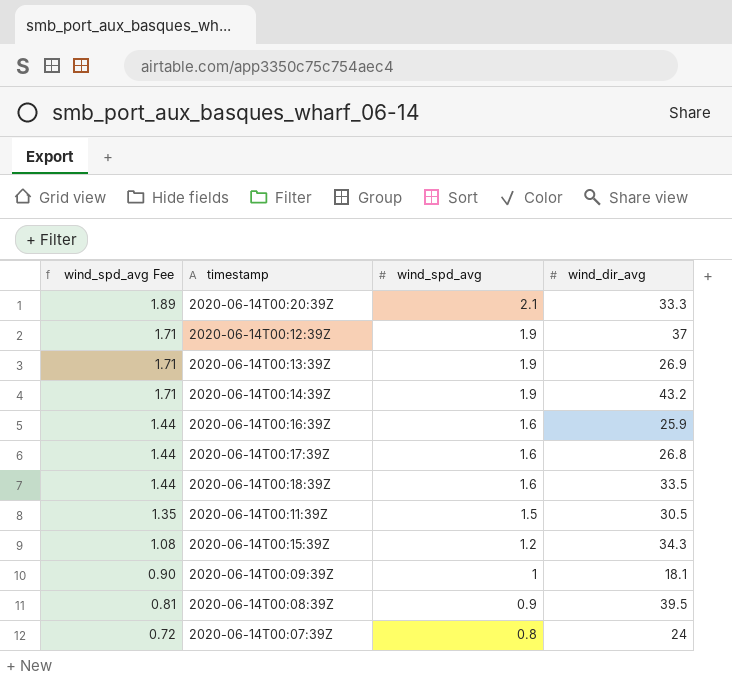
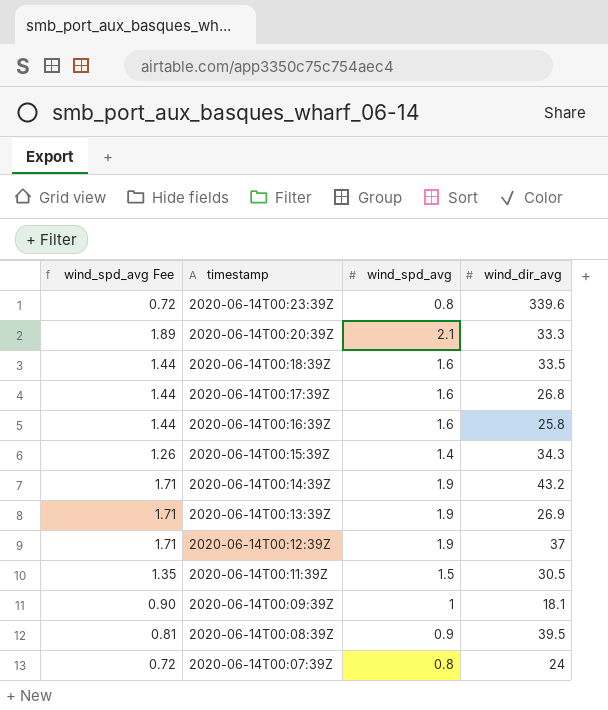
row order: wind_spd_avg Fee descending -> timestamp descending
row 2020-06-14T00:23:39Z: none -> 0.72 | 0.8 | 339.6
2020-06-14T00:16:39Z | wind_dir_avg: 25.9 -> 25.8
2020-06-14T00:15:39Z | wind_spd_avg Fee: 1.08 -> 1.26
2020-06-14T00:15:39Z | wind_spd_avg: 1.2 -> 1.4

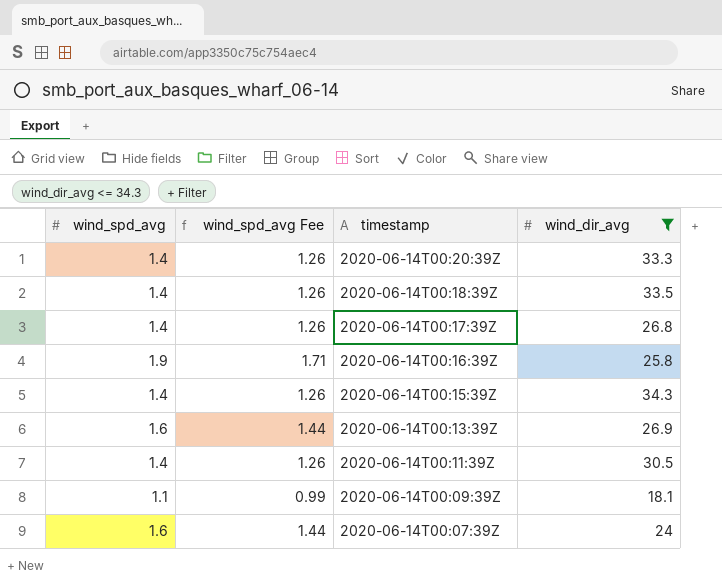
filter: none -> wind_dir_avg <= 34.3
column wind_spd_avg | position: 3 -> 1
2020-06-14T00:20:39Z | wind_spd_avg: 2.1 -> 1.4
2020-06-14T00:20:39Z | wind_spd_avg Fee: 1.89 -> 1.26
2020-06-14T00:18:39Z | wind_spd_avg: 1.6 -> 1.4
2020-06-14T00:18:39Z | wind_spd_avg Fee: 1.44 -> 1.26
2020-06-14T00:17:39Z | wind_spd_avg: 1.6 -> 1.4
2020-06-14T00:17:39Z | wind_spd_avg Fee: 1.44 -> 1.26
2020-06-14T00:16:39Z | wind_spd_avg: 1.6 -> 1.9
2020-06-14T00:16:39Z | wind_spd_avg Fee: 1.44 -> 1.71
2020-06-14T00:13:39Z | wind_spd_avg: 1.9 -> 1.6
2020-06-14T00:13:39Z | wind_spd_avg Fee: 1.71 -> 1.44
2020-06-14T00:11:39Z | wind_spd_avg: 1.5 -> 1.4
2020-06-14T00:11:39Z | wind_spd_avg Fee: 1.35 -> 1.26
2020-06-14T00:09:39Z | wind_spd_avg: 1 -> 1.1
2020-06-14T00:09:39Z | wind_spd_avg Fee: 0.90 -> 0.99
2020-06-14T00:07:39Z | wind_spd_avg: 0.8 -> 1.6
2020-06-14T00:07:39Z | wind_spd_avg Fee: 0.72 -> 1.44

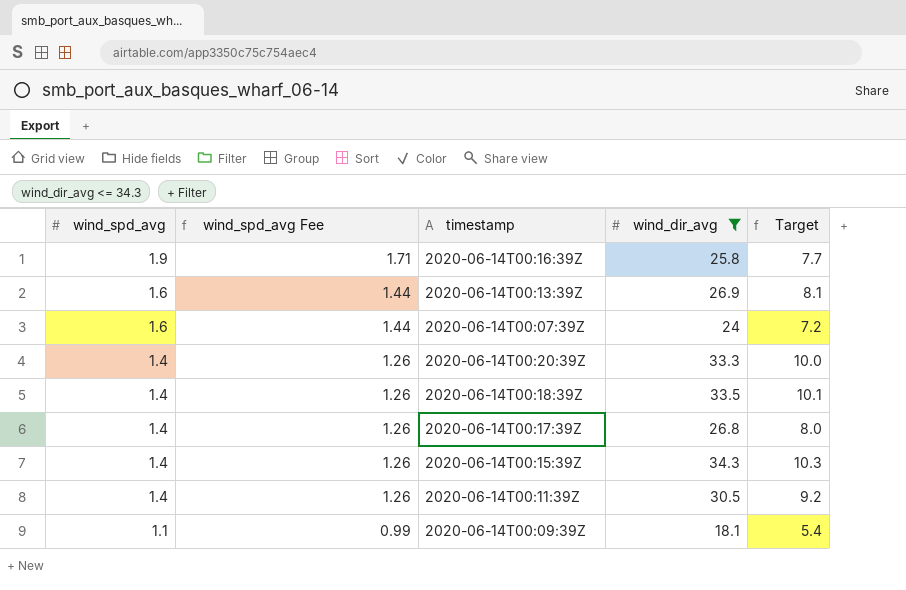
row order: timestamp descending -> wind_spd_avg descending
column Target | formula: none -> [wind_dir_avg] * 0.3

